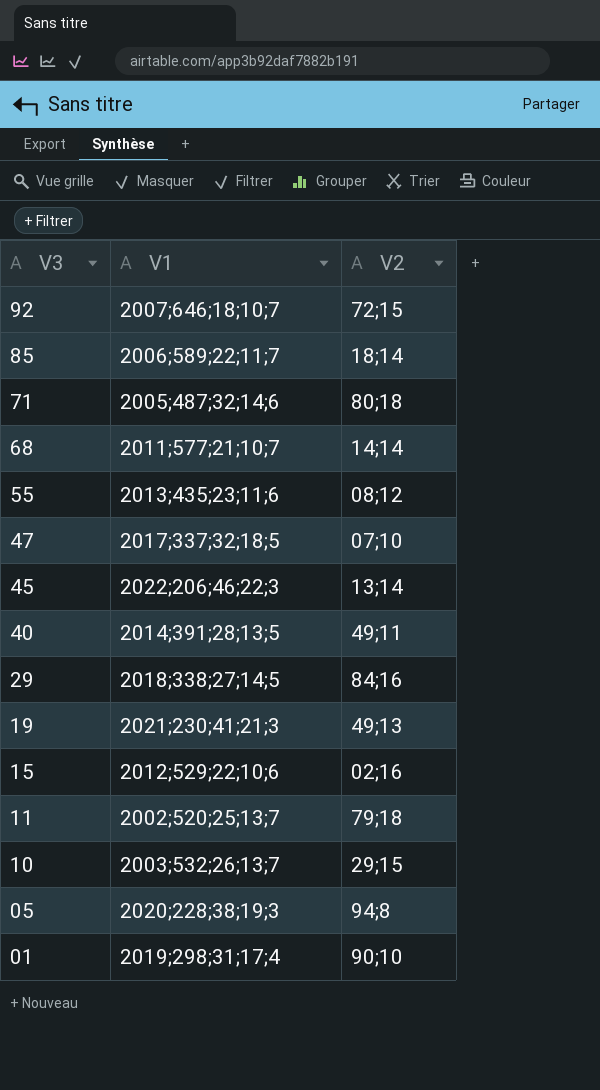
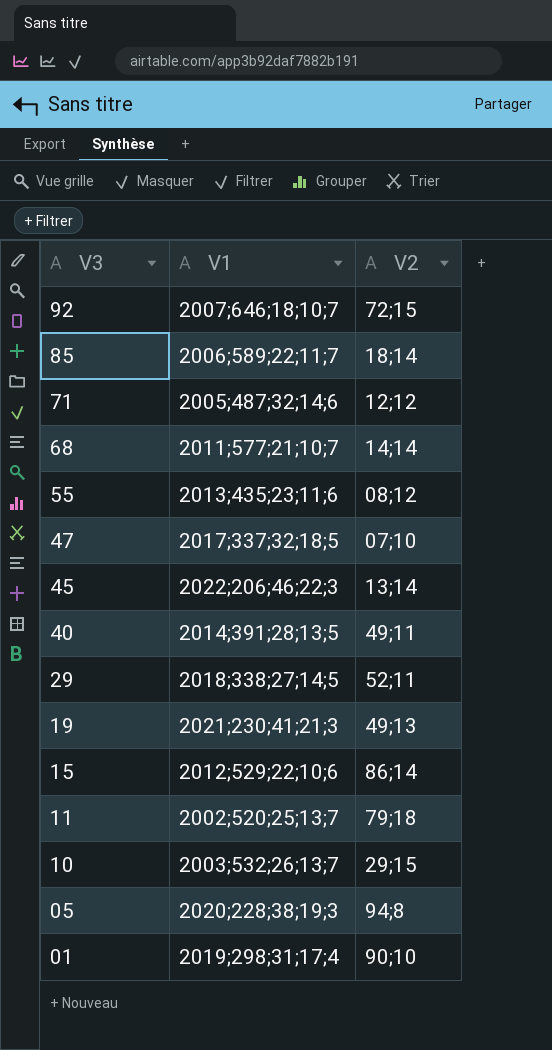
71 | V2: 80;18 -> 12;12
29 | V2: 84;16 -> 52;11
15 | V2: 02;16 -> 86;14

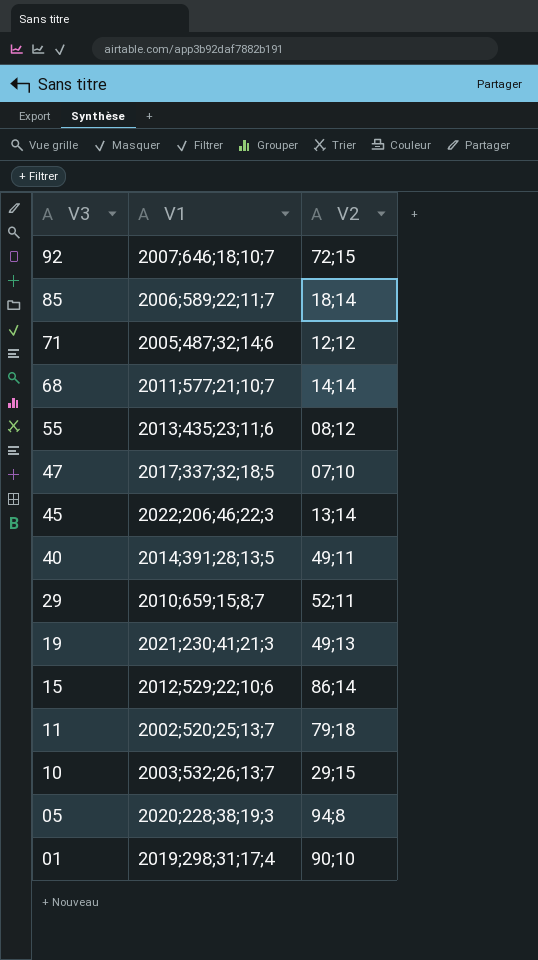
29 | V1: 2018;338;27;14;5 -> 2010;659;15;8;7

